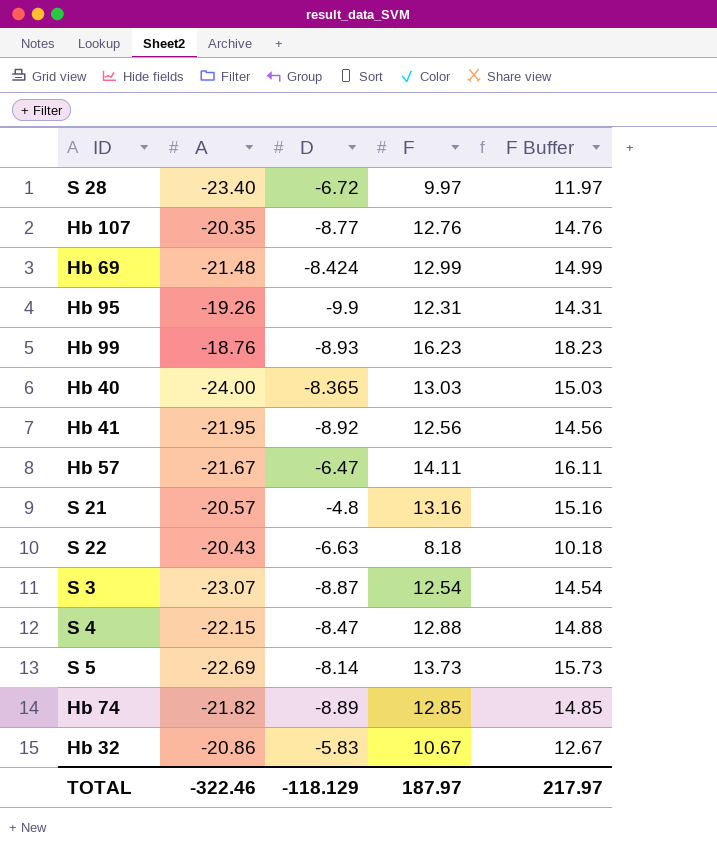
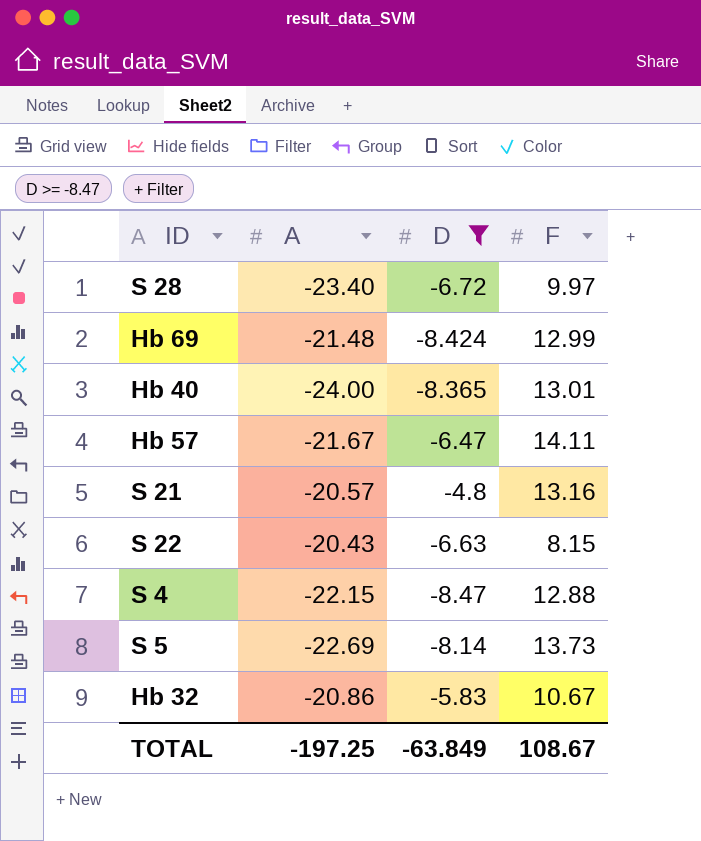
filter: none -> D >= -8.47
column F Buffer | formula: [F] + 2 -> none
Hb 40 | F: 13.03 -> 13.01
S 22 | F: 8.18 -> 8.15
TOTAL | A: -322.46 -> -197.25
TOTAL | D: -118.129 -> -63.849
TOTAL | F: 187.97 -> 108.67

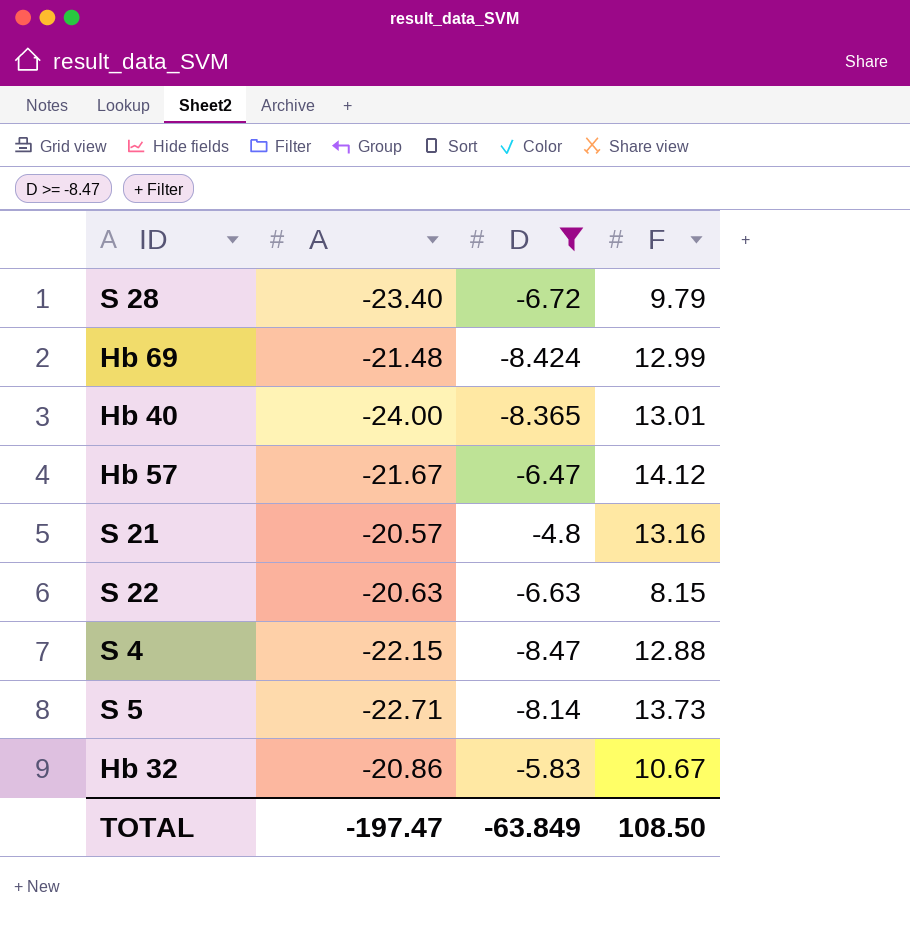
S 28 | F: 9.97 -> 9.79
Hb 57 | F: 14.11 -> 14.12
S 22 | A: -20.43 -> -20.63
S 5 | A: -22.69 -> -22.71
TOTAL | A: -197.25 -> -197.47
TOTAL | F: 108.67 -> 108.50

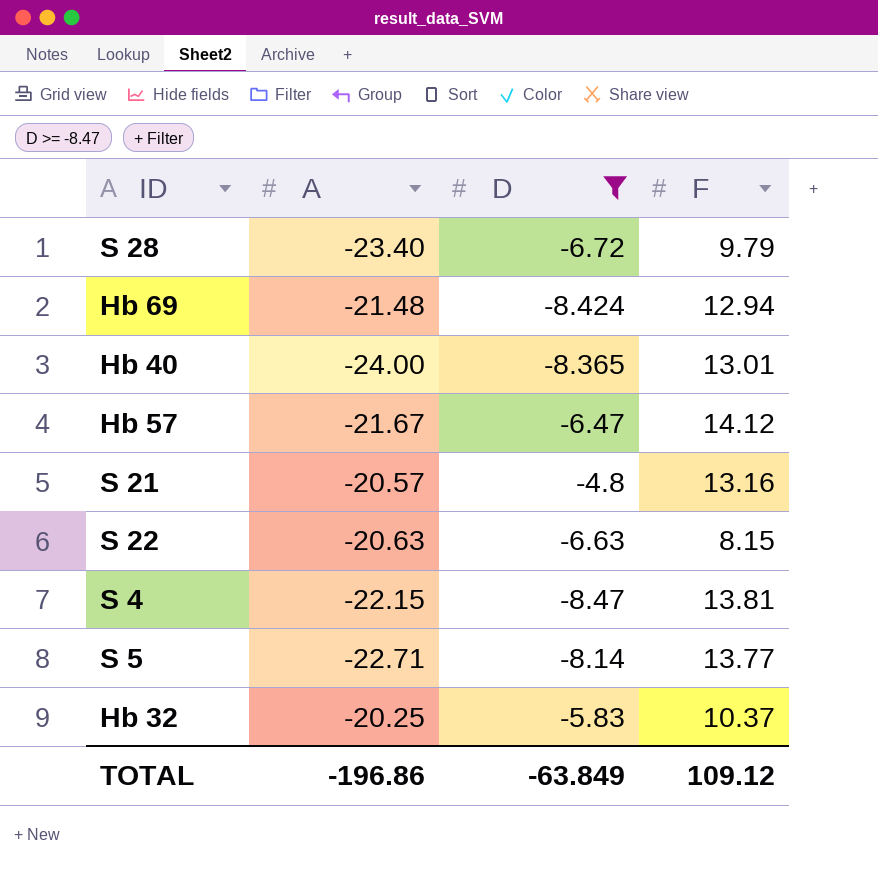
Hb 69 | F: 12.99 -> 12.94
S 4 | F: 12.88 -> 13.81
S 5 | F: 13.73 -> 13.77
Hb 32 | A: -20.86 -> -20.25
Hb 32 | F: 10.67 -> 10.37
TOTAL | A: -197.47 -> -196.86
TOTAL | F: 108.50 -> 109.12

